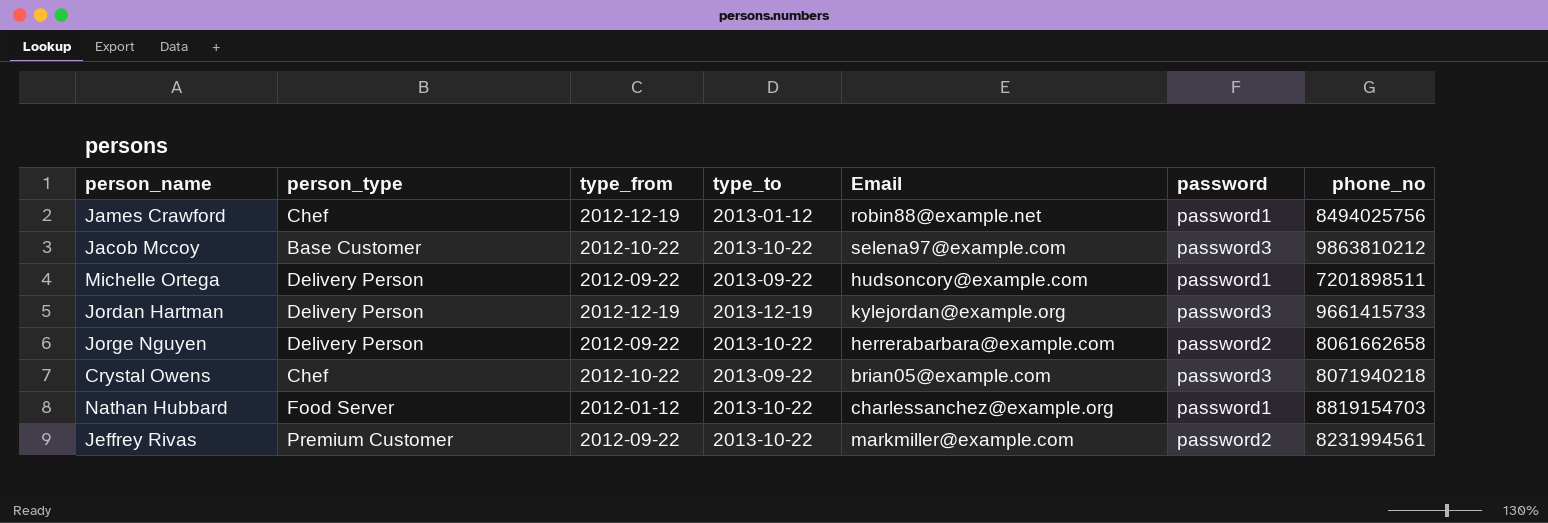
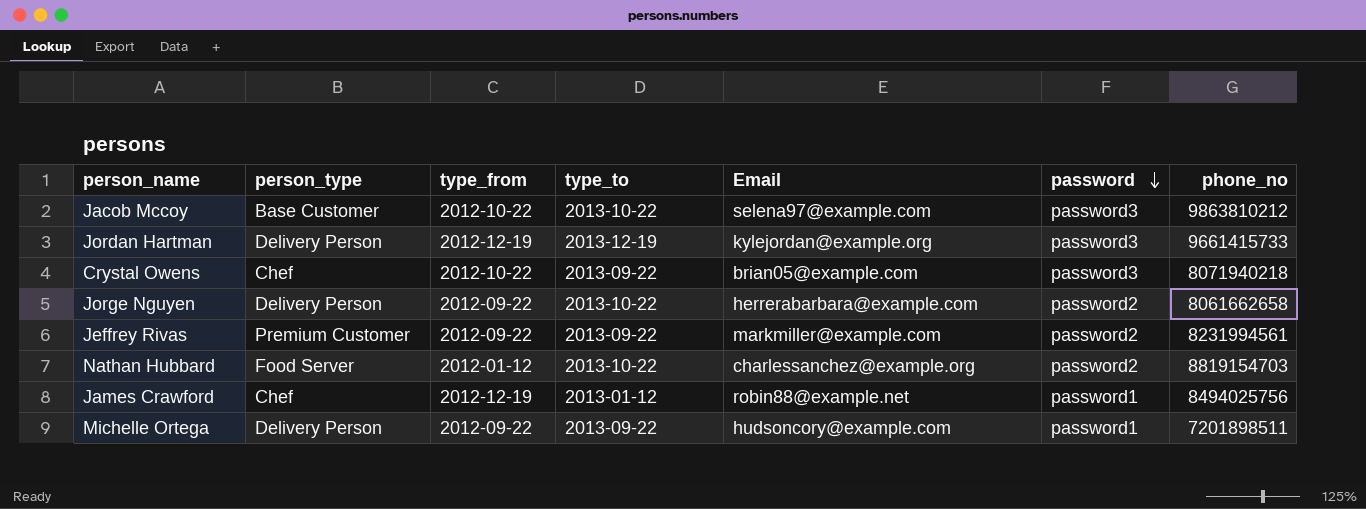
row order: none -> password descending
Jeffrey Rivas | type_to: 2013-10-22 -> 2013-09-22
Nathan Hubbard | password: password1 -> password2

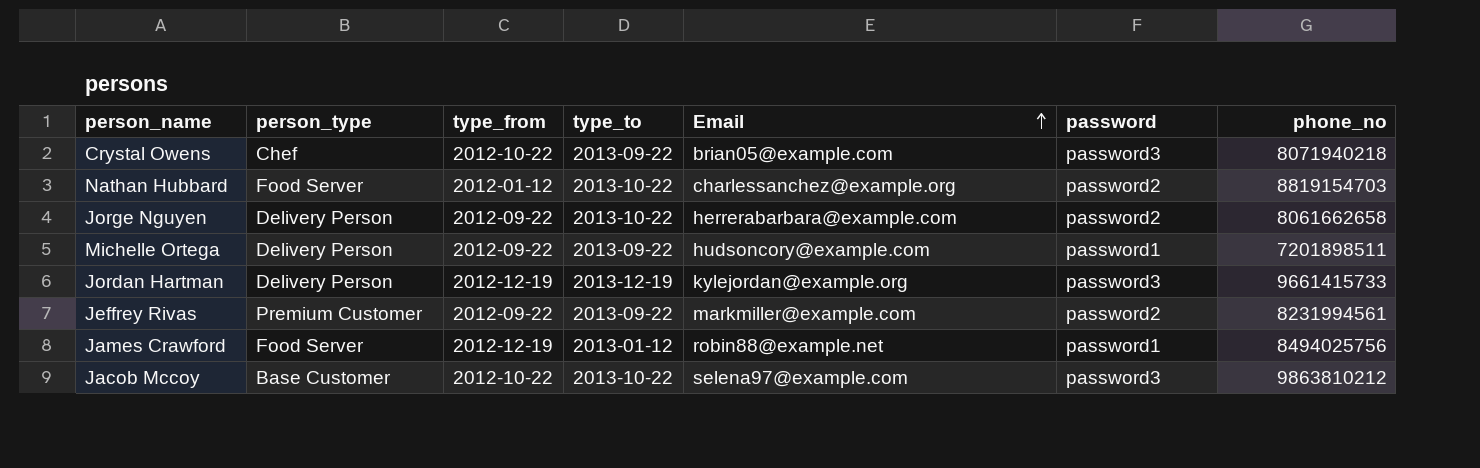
row order: password descending -> Email ascending
James Crawford | person_type: Chef -> Food Server

